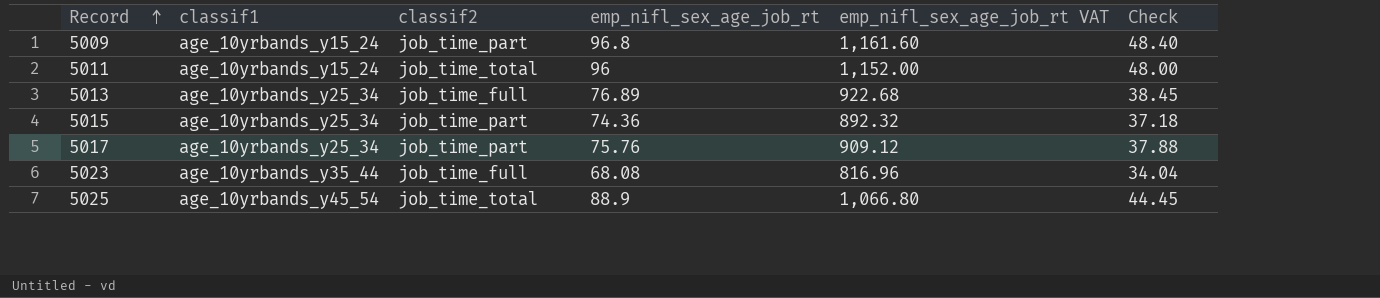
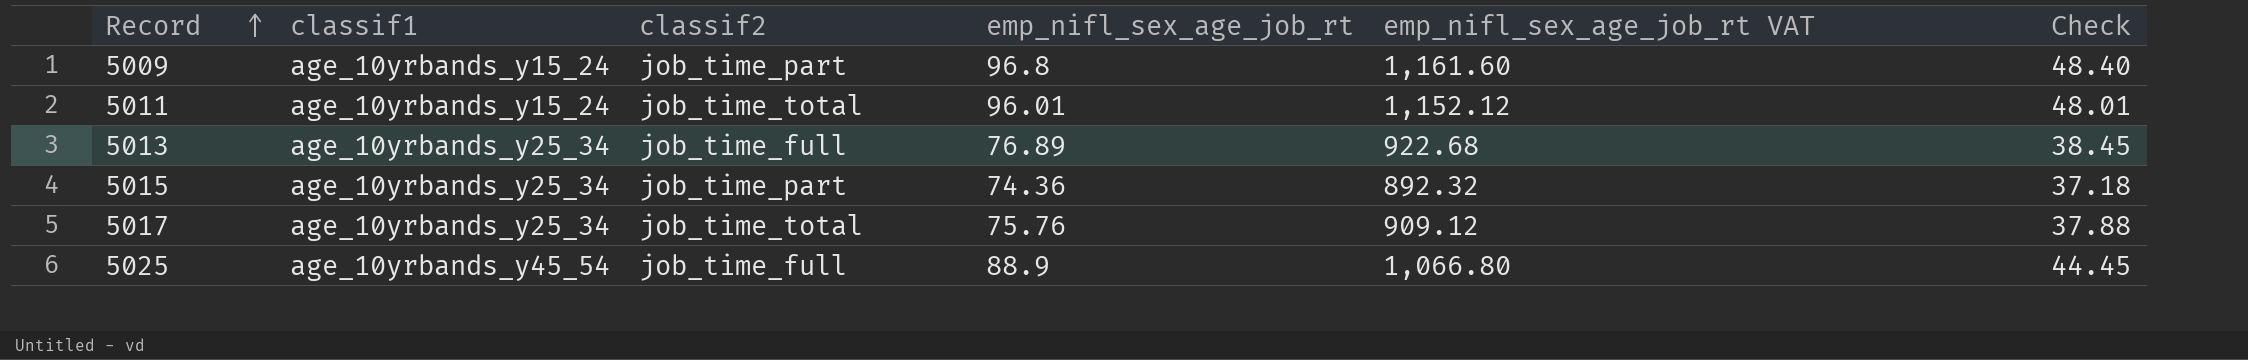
row 5023: age_10yrbands_y35_44 | job_time_full | 68.08 | 816.96 | 34.04 -> none
5011 | emp_nifl_sex_age_job_rt: 96 -> 96.01
5011 | emp_nifl_sex_age_job_rt VAT: 1,152.00 -> 1,152.12
5011 | Check: 48.00 -> 48.01
5017 | classif2: job_time_part -> job_time_total
5025 | classif2: job_time_total -> job_time_full

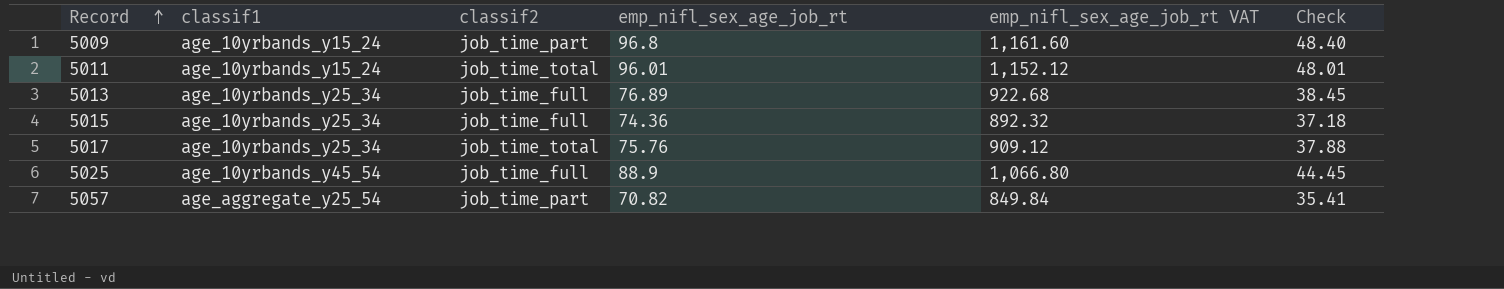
5015 | classif2: job_time_part -> job_time_full
row 5057: none -> age_aggregate_y25_54 | job_time_part | 70.82 | 849.84 | 35.41

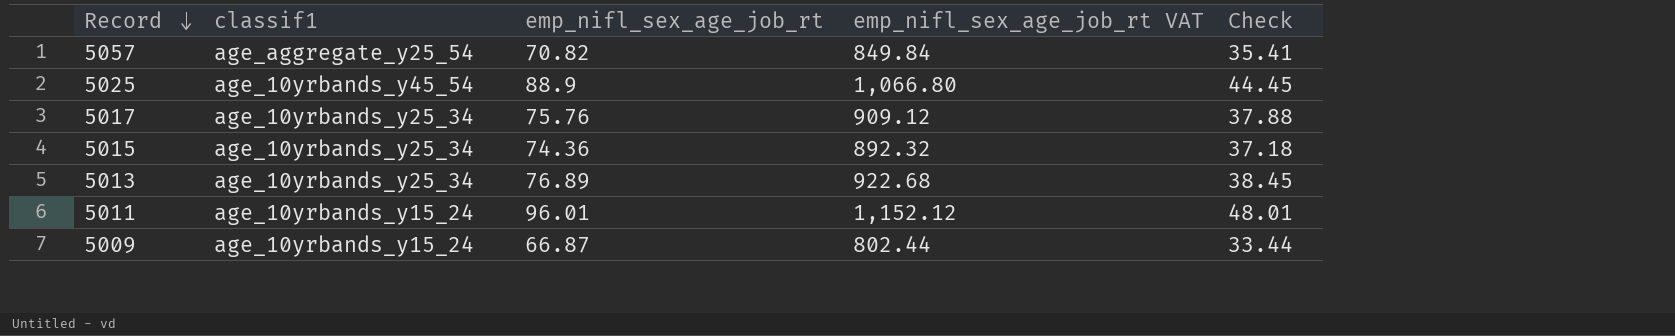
row order: Record ascending -> Record descending
column classif2 | position: 3 -> none
5009 | emp_nifl_sex_age_job_rt: 96.8 -> 66.87
5009 | emp_nifl_sex_age_job_rt VAT: 1,161.60 -> 802.44
5009 | Check: 48.40 -> 33.44

